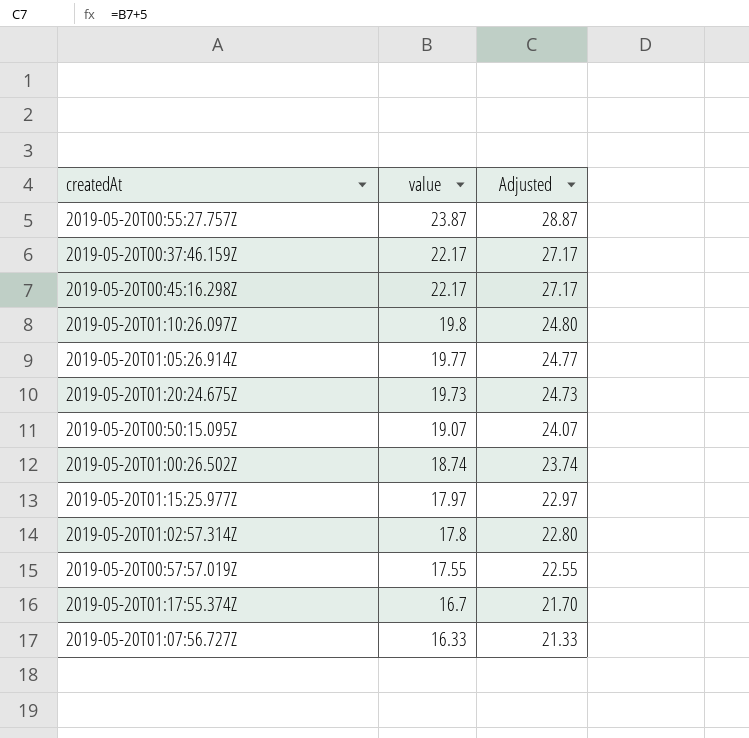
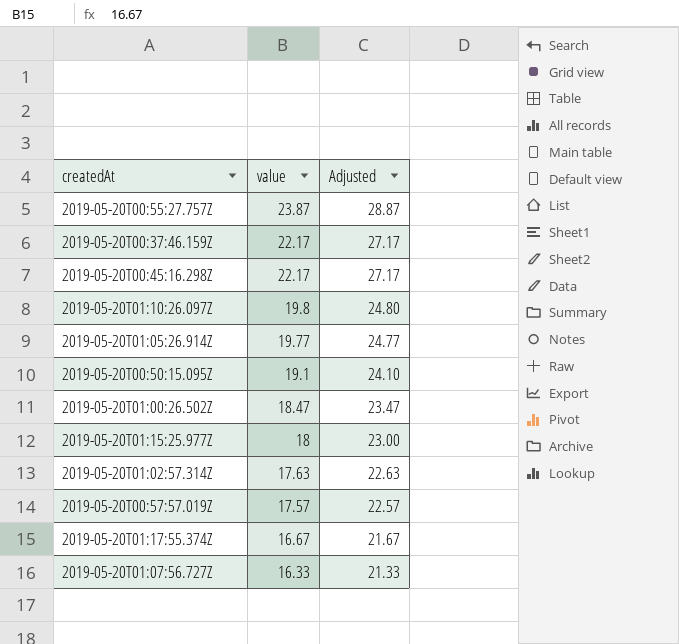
row 2019-05-20T01:20:24.675Z: 19.73 | 24.73 -> none
2019-05-20T00:50:15.095Z | value: 19.07 -> 19.1
2019-05-20T00:50:15.095Z | Adjusted: 24.07 -> 24.10
2019-05-20T01:00:26.502Z | value: 18.74 -> 18.47
2019-05-20T01:00:26.502Z | Adjusted: 23.74 -> 23.47
2019-05-20T01:15:25.977Z | value: 17.97 -> 18
2019-05-20T01:15:25.977Z | Adjusted: 22.97 -> 23.00
2019-05-20T01:02:57.314Z | value: 17.8 -> 17.63
2019-05-20T01:02:57.314Z | Adjusted: 22.80 -> 22.63
2019-05-20T00:57:57.019Z | value: 17.55 -> 17.57
2019-05-20T00:57:57.019Z | Adjusted: 22.55 -> 22.57
2019-05-20T01:17:55.374Z | value: 16.7 -> 16.67
2019-05-20T01:17:55.374Z | Adjusted: 21.70 -> 21.67

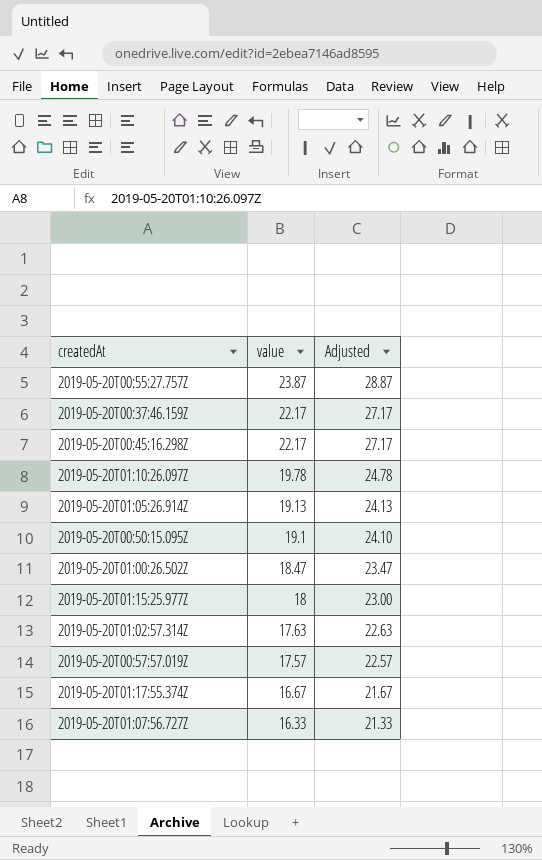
2019-05-20T01:10:26.097Z | value: 19.8 -> 19.78
2019-05-20T01:10:26.097Z | Adjusted: 24.80 -> 24.78
2019-05-20T01:05:26.914Z | value: 19.77 -> 19.13
2019-05-20T01:05:26.914Z | Adjusted: 24.77 -> 24.13

